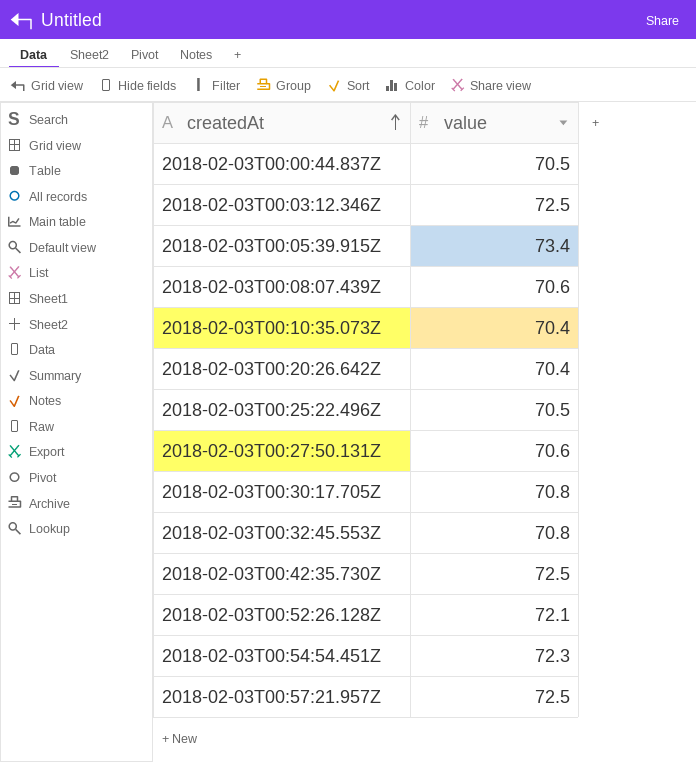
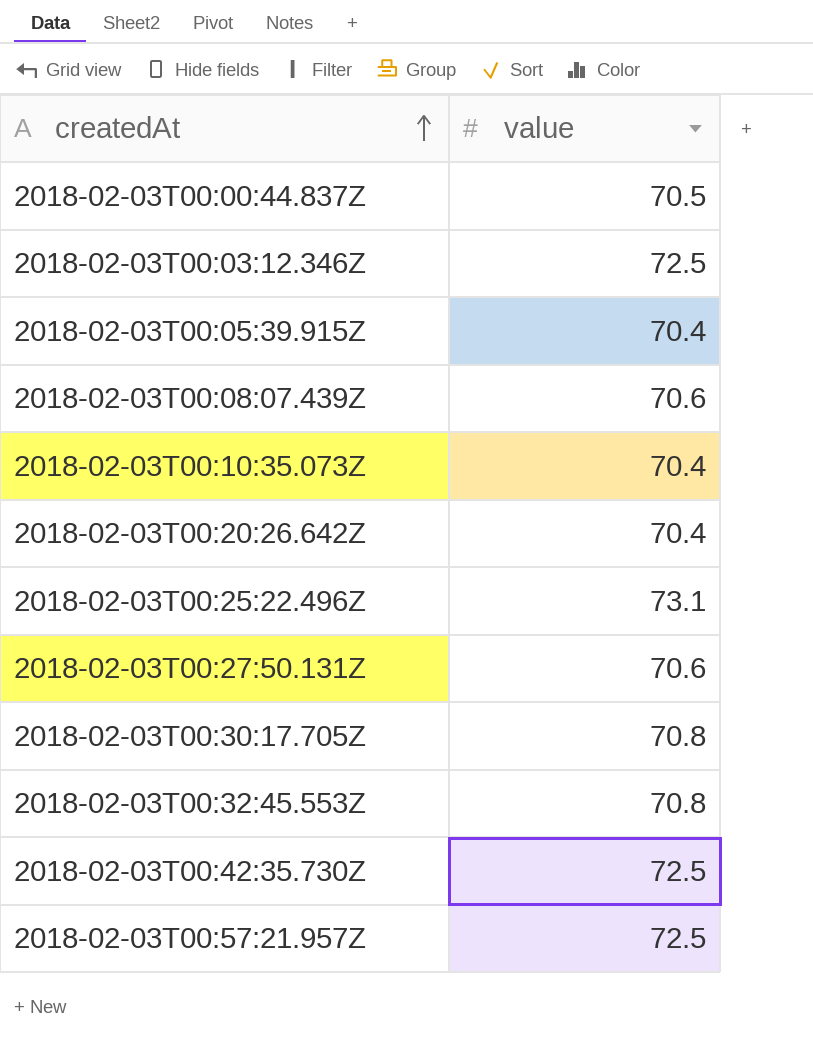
row 2018-02-03T00:52:26.128Z: 72.1 -> none
row 2018-02-03T00:54:54.451Z: 72.3 -> none
2018-02-03T00:05:39.915Z | value: 73.4 -> 70.4
2018-02-03T00:25:22.496Z | value: 70.5 -> 73.1

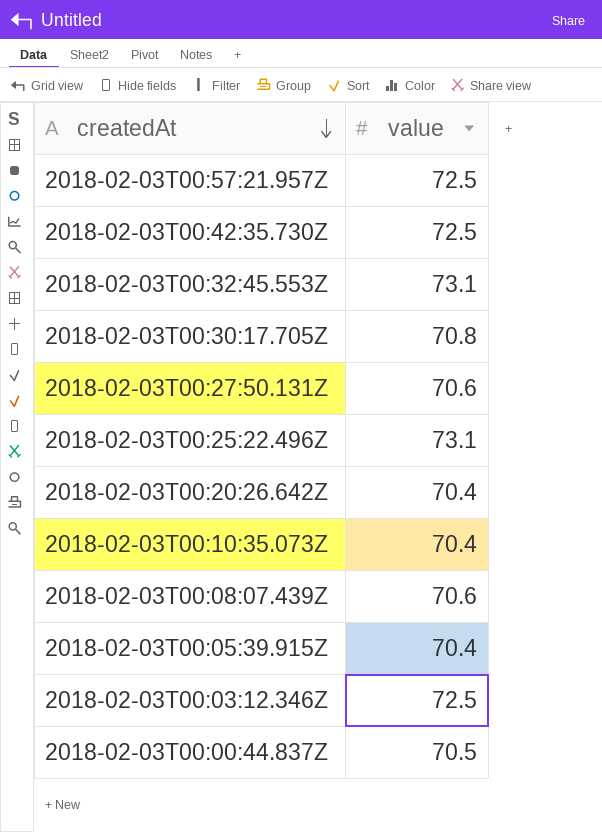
row order: createdAt ascending -> createdAt descending
2018-02-03T00:32:45.553Z | value: 70.8 -> 73.1

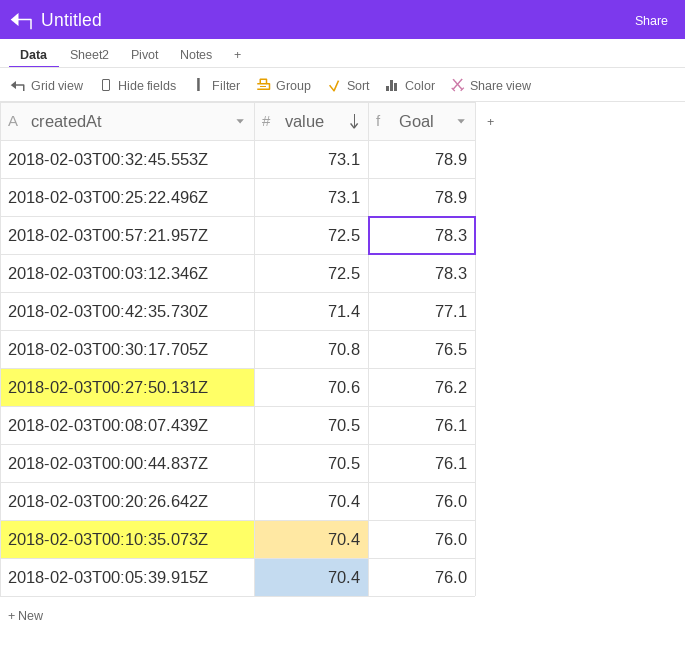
row order: createdAt descending -> value descending
column Goal | formula: none -> [value] * 1.08
2018-02-03T00:42:35.730Z | value: 72.5 -> 71.4
2018-02-03T00:08:07.439Z | value: 70.6 -> 70.5

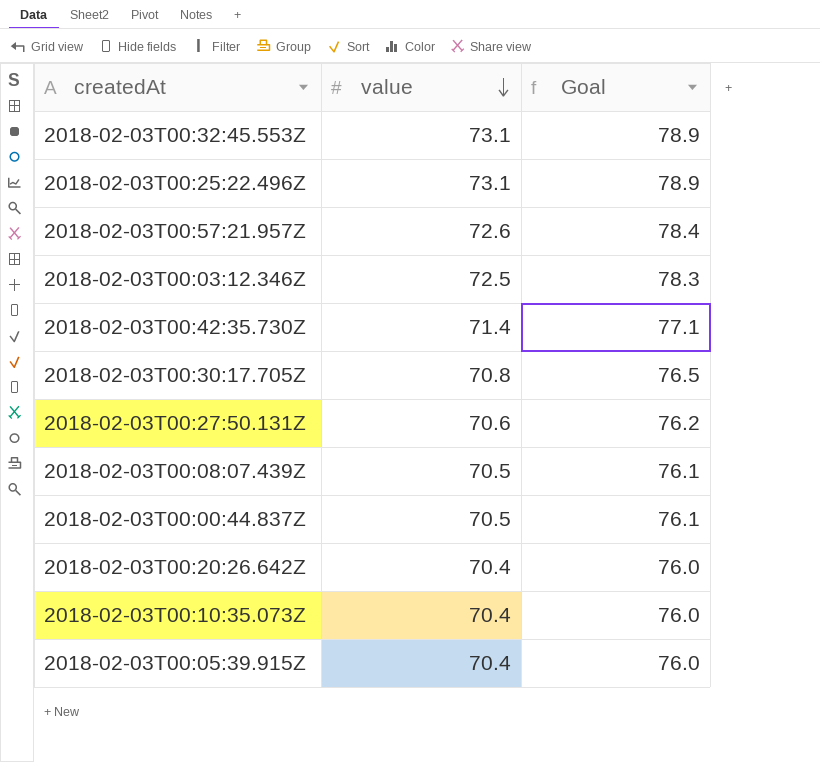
2018-02-03T00:57:21.957Z | value: 72.5 -> 72.6
2018-02-03T00:57:21.957Z | Goal: 78.3 -> 78.4

